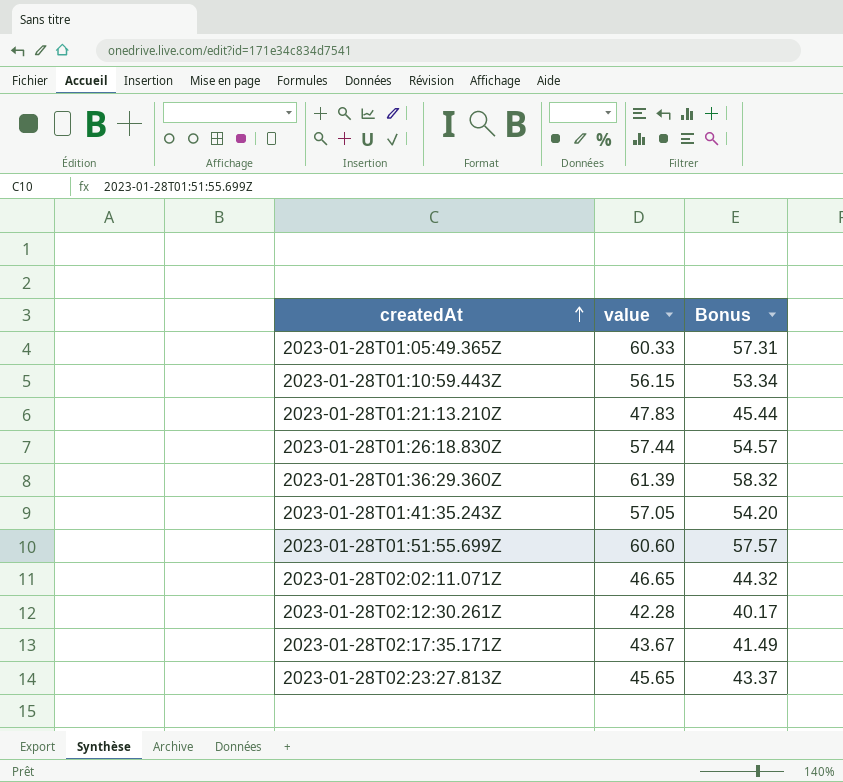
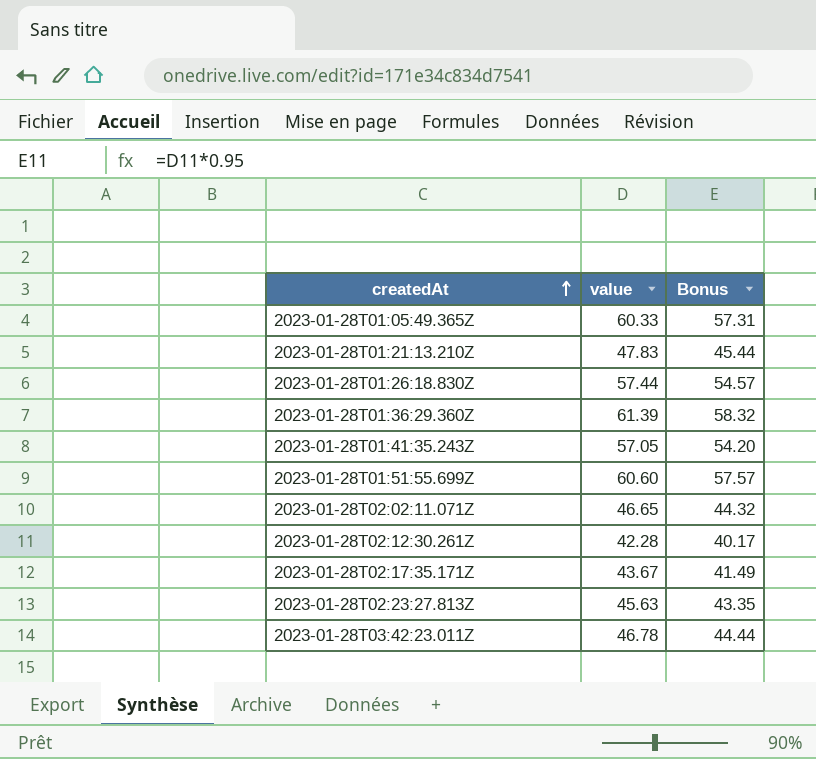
row 2023-01-28T01:10:59.443Z: 56.15 | 53.34 -> none
2023-01-28T02:23:27.813Z | value: 45.65 -> 45.63
2023-01-28T02:23:27.813Z | Bonus: 43.37 -> 43.35
row 2023-01-28T03:42:23.011Z: none -> 46.78 | 44.44

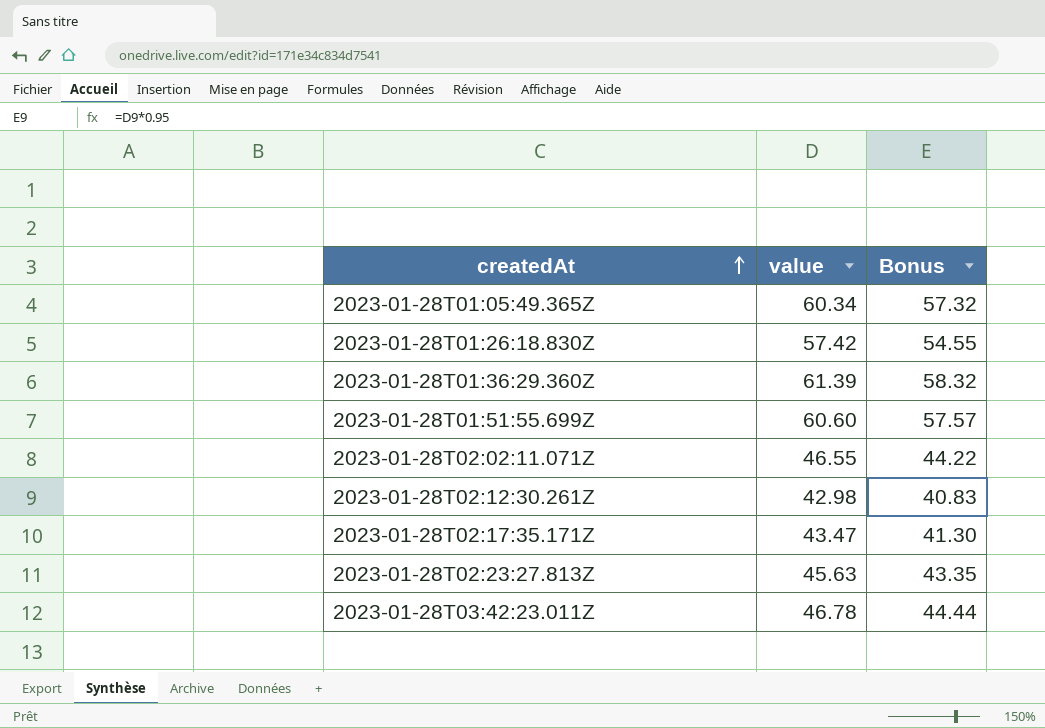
row 2023-01-28T01:21:13.210Z: 47.83 | 45.44 -> none
row 2023-01-28T01:41:35.243Z: 57.05 | 54.20 -> none
2023-01-28T01:05:49.365Z | value: 60.33 -> 60.34
2023-01-28T01:05:49.365Z | Bonus: 57.31 -> 57.32
2023-01-28T01:26:18.830Z | value: 57.44 -> 57.42
2023-01-28T01:26:18.830Z | Bonus: 54.57 -> 54.55
2023-01-28T02:02:11.071Z | value: 46.65 -> 46.55
2023-01-28T02:02:11.071Z | Bonus: 44.32 -> 44.22
2023-01-28T02:12:30.261Z | value: 42.28 -> 42.98
2023-01-28T02:12:30.261Z | Bonus: 40.17 -> 40.83
2023-01-28T02:17:35.171Z | value: 43.67 -> 43.47
2023-01-28T02:17:35.171Z | Bonus: 41.49 -> 41.30

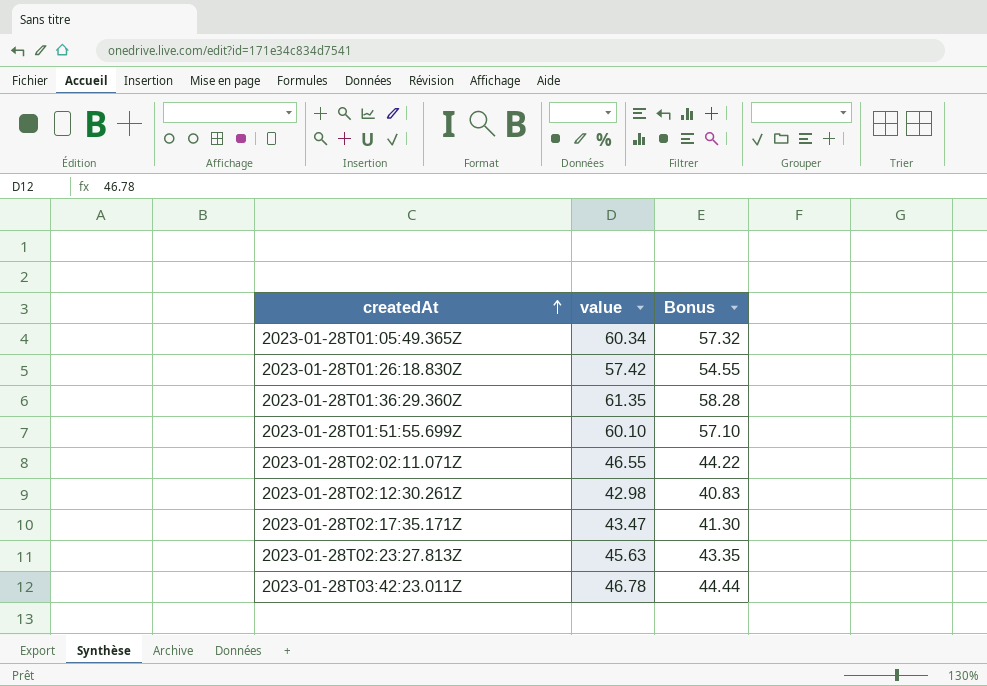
2023-01-28T01:36:29.360Z | value: 61.39 -> 61.35
2023-01-28T01:36:29.360Z | Bonus: 58.32 -> 58.28
2023-01-28T01:51:55.699Z | value: 60.60 -> 60.10
2023-01-28T01:51:55.699Z | Bonus: 57.57 -> 57.10

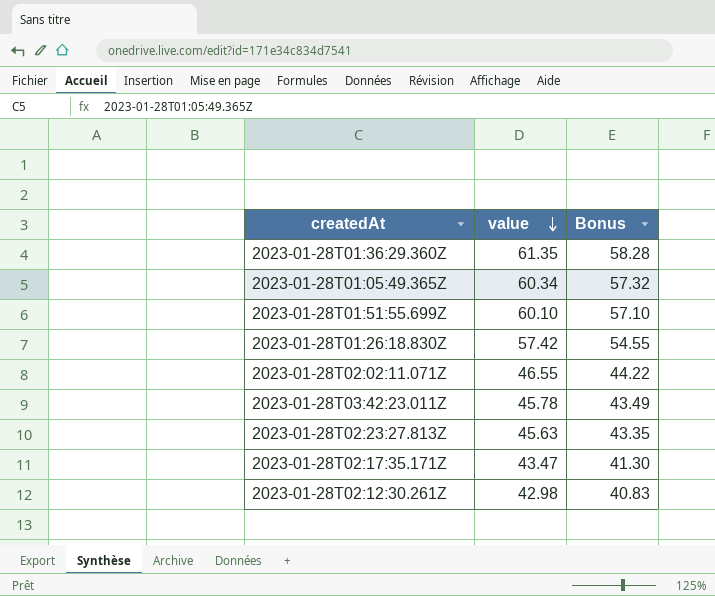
row order: createdAt ascending -> value descending
2023-01-28T03:42:23.011Z | value: 46.78 -> 45.78
2023-01-28T03:42:23.011Z | Bonus: 44.44 -> 43.49

